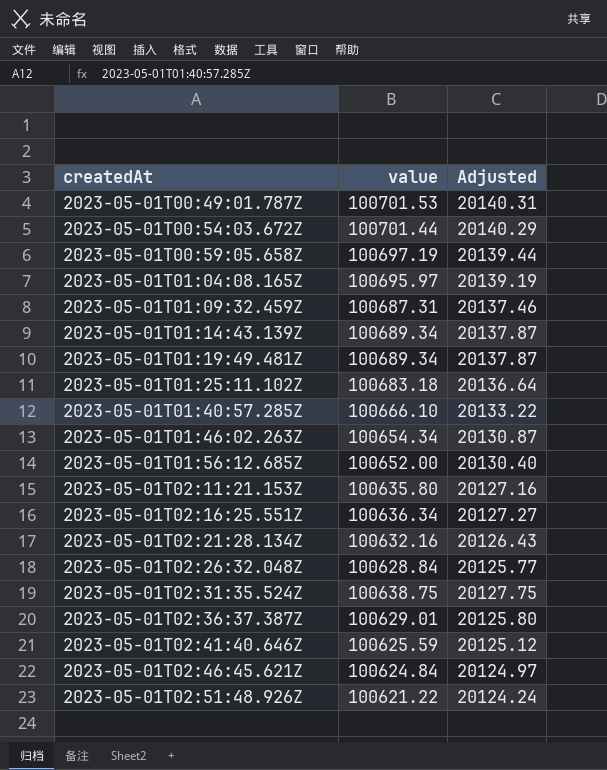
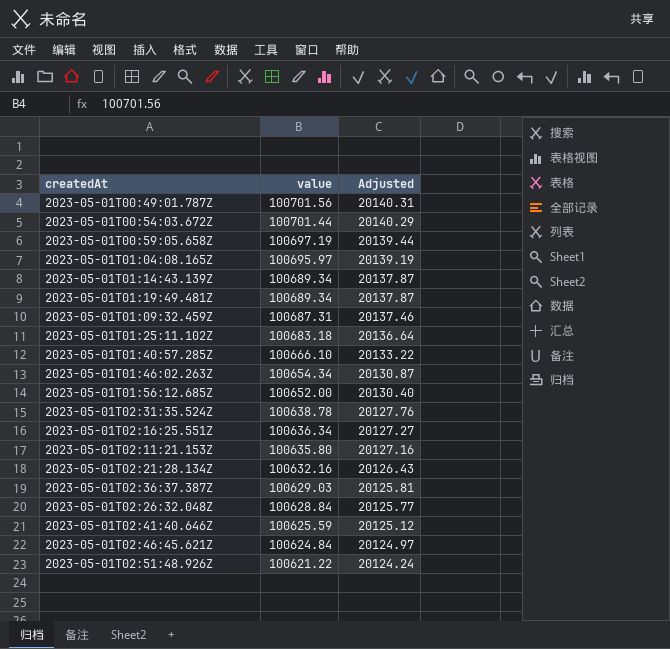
row order: createdAt ascending -> value descending
2023-05-01T00:49:01.787Z | value: 100701.53 -> 100701.56
2023-05-01T02:31:35.524Z | value: 100638.75 -> 100638.78
2023-05-01T02:31:35.524Z | Adjusted: 20127.75 -> 20127.76
2023-05-01T02:36:37.387Z | value: 100629.01 -> 100629.03
2023-05-01T02:36:37.387Z | Adjusted: 20125.80 -> 20125.81

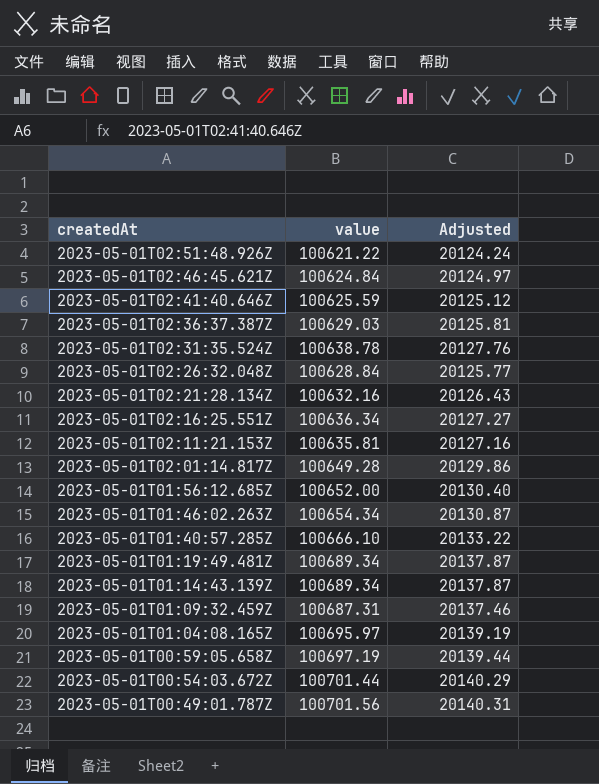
row order: value descending -> createdAt descending
row 2023-05-01T01:25:11.102Z: 100683.18 | 20136.64 -> none
2023-05-01T02:11:21.153Z | value: 100635.80 -> 100635.81
row 2023-05-01T02:01:14.817Z: none -> 100649.28 | 20129.86

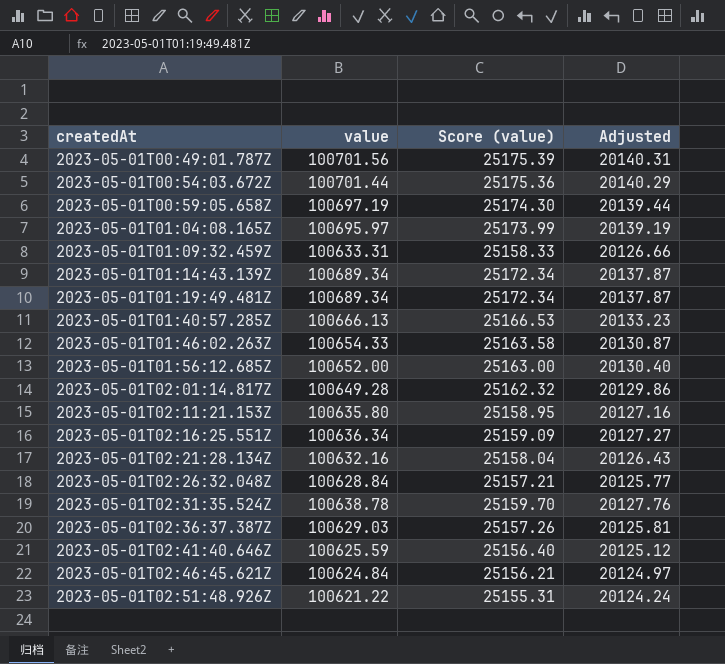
row order: createdAt descending -> createdAt ascending
column Score (value) | formula: none -> [value] * 0.25
2023-05-01T01:09:32.459Z | value: 100687.31 -> 100633.31
2023-05-01T01:09:32.459Z | Adjusted: 20137.46 -> 20126.66
2023-05-01T01:40:57.285Z | value: 100666.10 -> 100666.13
2023-05-01T01:40:57.285Z | Adjusted: 20133.22 -> 20133.23
2023-05-01T01:46:02.263Z | value: 100654.34 -> 100654.33
2023-05-01T02:11:21.153Z | value: 100635.81 -> 100635.80

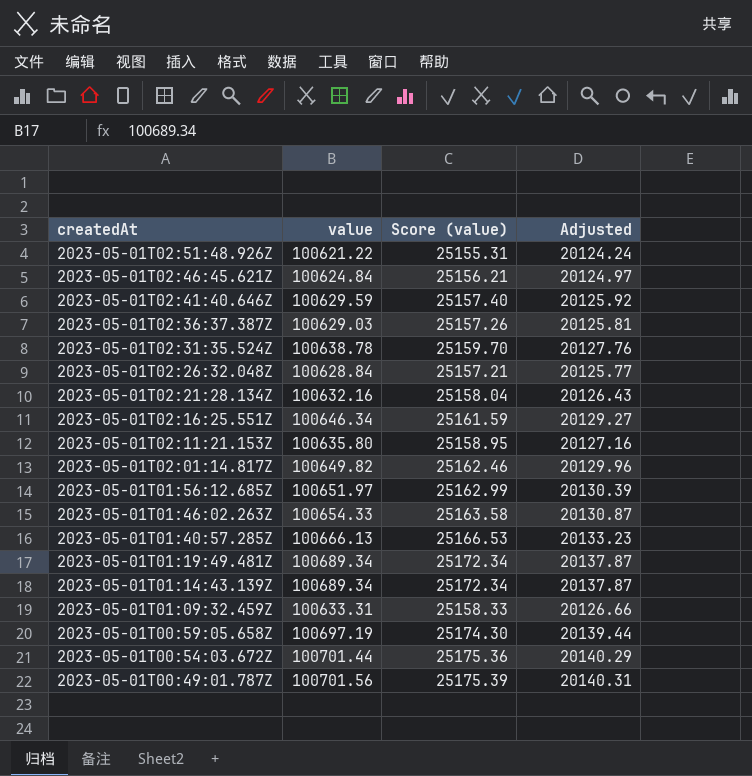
row order: createdAt ascending -> createdAt descending
row 2023-05-01T01:04:08.165Z: 100695.97 | 25173.99 | 20139.19 -> none
2023-05-01T02:41:40.646Z | value: 100625.59 -> 100629.59
2023-05-01T02:41:40.646Z | Score (value): 25156.40 -> 25157.40
2023-05-01T02:41:40.646Z | Adjusted: 20125.12 -> 20125.92
2023-05-01T02:16:25.551Z | value: 100636.34 -> 100646.34
2023-05-01T02:16:25.551Z | Score (value): 25159.09 -> 25161.59
2023-05-01T02:16:25.551Z | Adjusted: 20127.27 -> 20129.27
2023-05-01T02:01:14.817Z | value: 100649.28 -> 100649.82
2023-05-01T02:01:14.817Z | Score (value): 25162.32 -> 25162.46
2023-05-01T02:01:14.817Z | Adjusted: 20129.86 -> 20129.96
2023-05-01T01:56:12.685Z | value: 100652.00 -> 100651.97
2023-05-01T01:56:12.685Z | Score (value): 25163.00 -> 25162.99
2023-05-01T01:56:12.685Z | Adjusted: 20130.40 -> 20130.39

